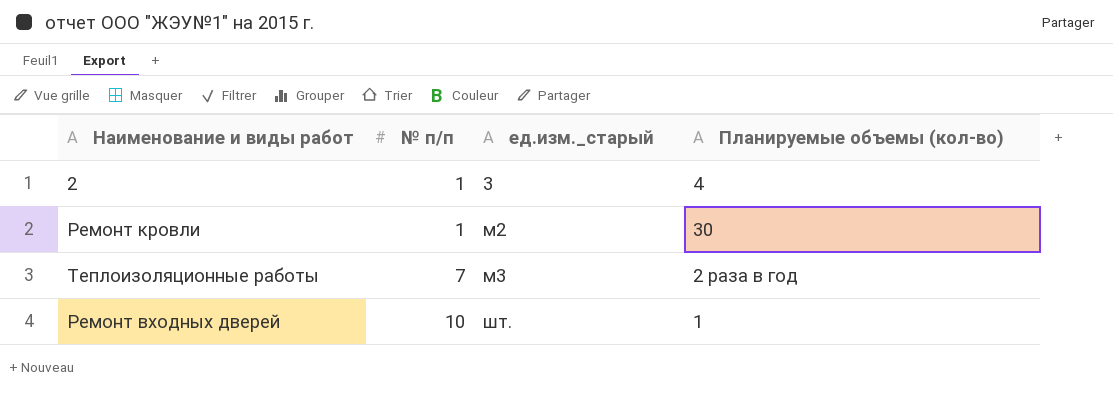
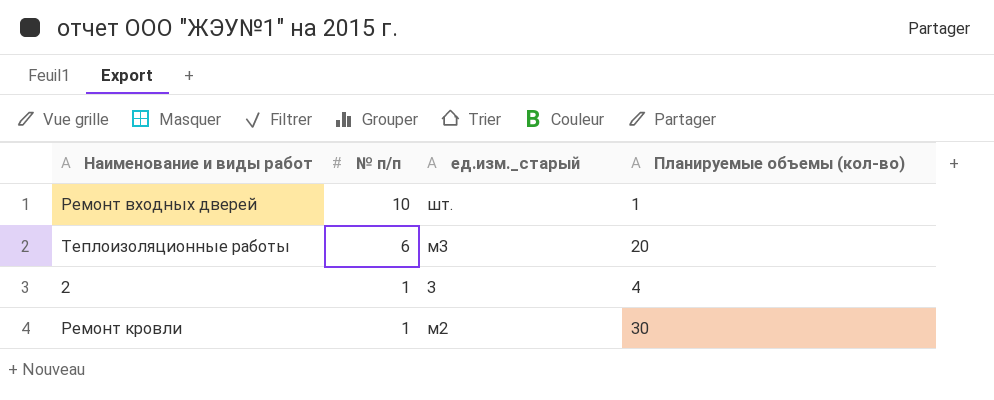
row order: № п/п ascending -> № п/п descending
Теплоизоляционные работы | № п/п: 7 -> 6
Теплоизоляционные работы | Планируемые объемы (кол-во): 2 раза в год -> 20

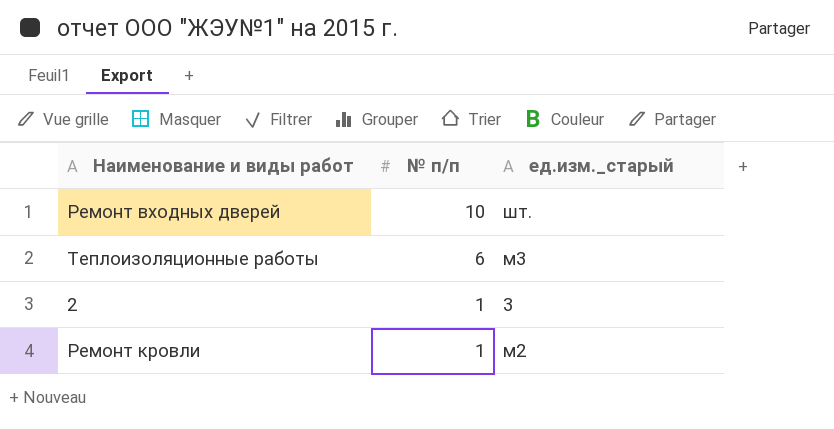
column Планируемые объемы (кол-во) | position: 4 -> none

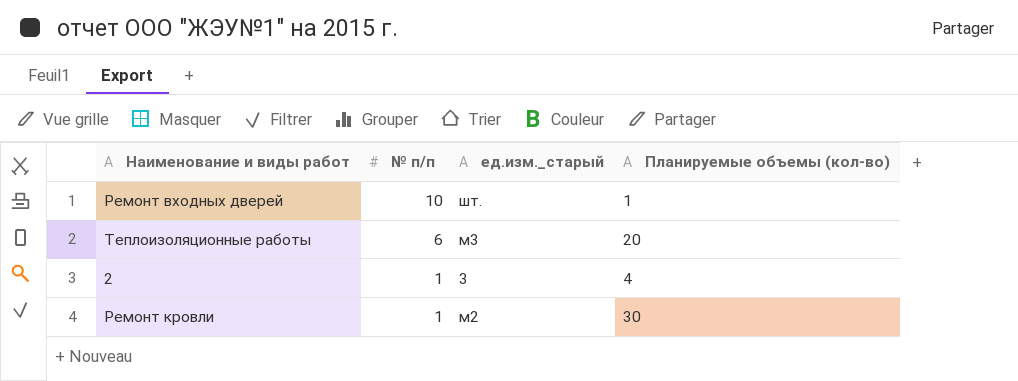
column Планируемые объемы (кол-во) | position: none -> 4

